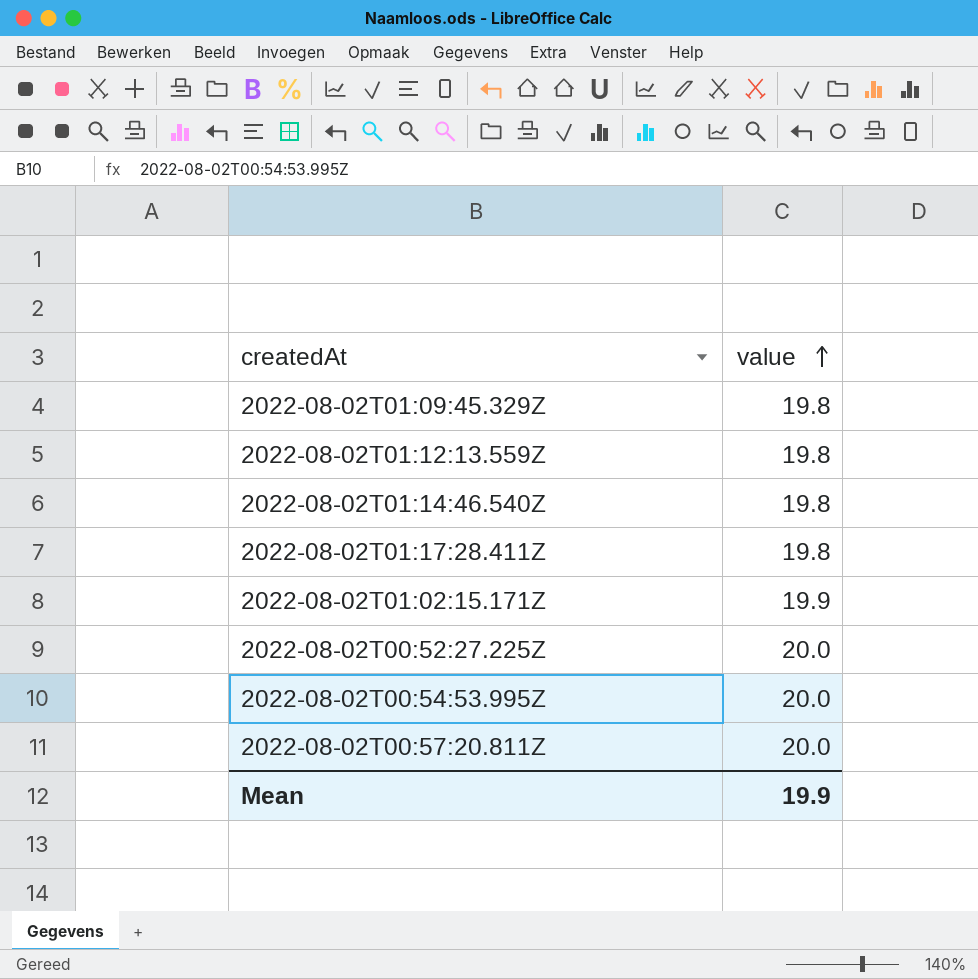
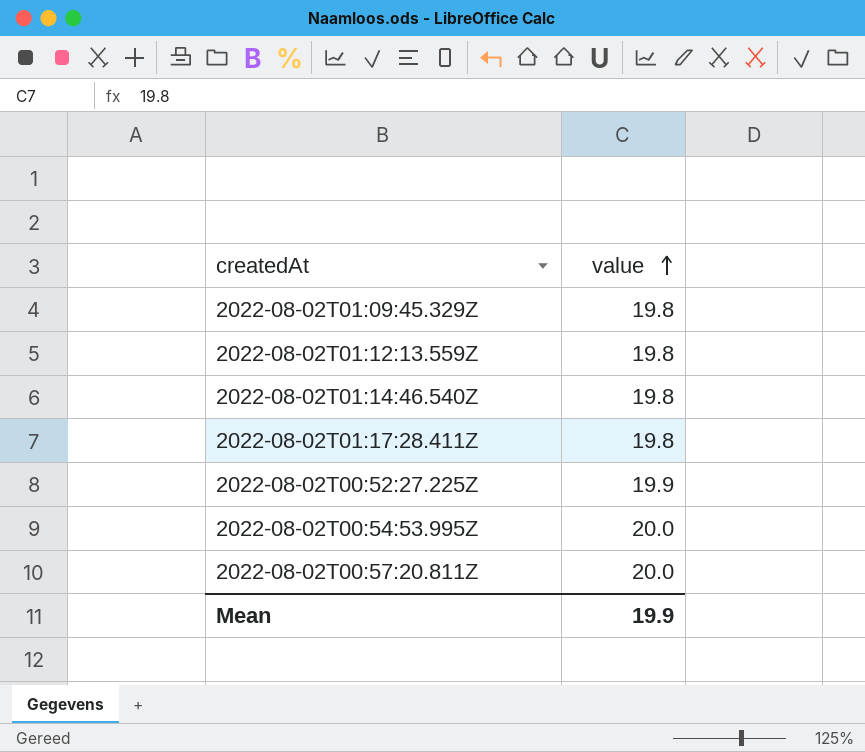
row 2022-08-02T01:02:15.171Z: 19.9 -> none
2022-08-02T00:52:27.225Z | value: 20.0 -> 19.9

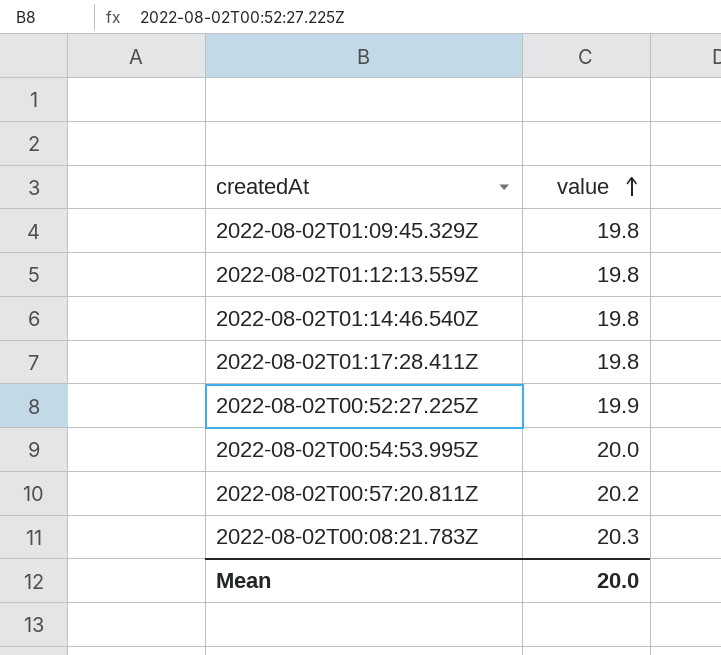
2022-08-02T00:57:20.811Z | value: 20.0 -> 20.2
row 2022-08-02T00:08:21.783Z: none -> 20.3
Mean | value: 19.9 -> 20.0

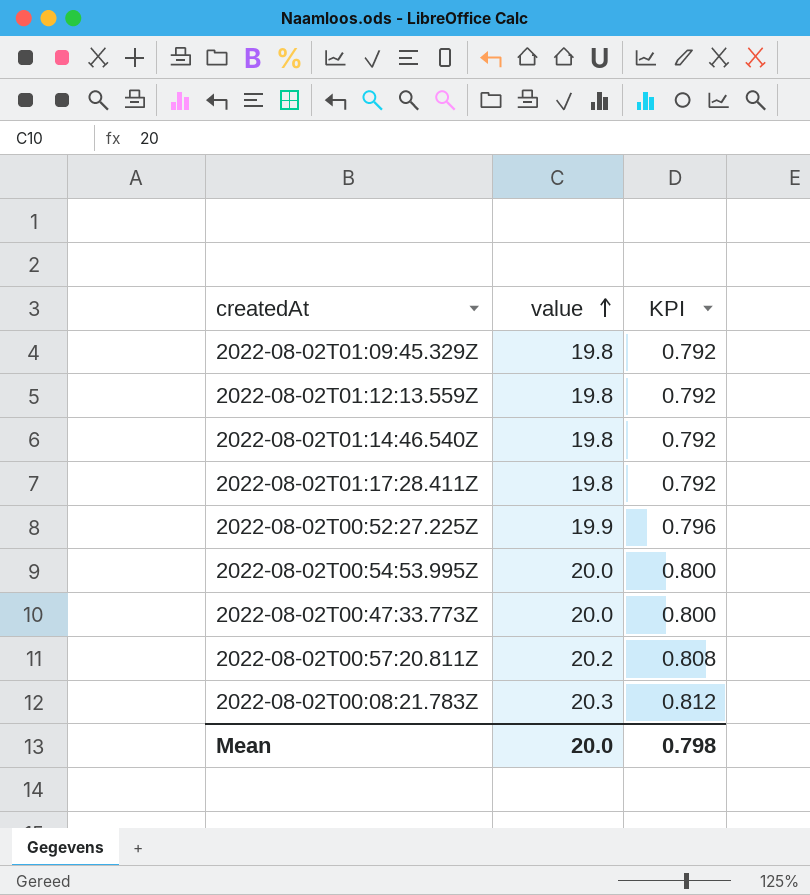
column KPI | formula: none -> [value] * 0.04
row 2022-08-02T00:47:33.773Z: none -> 20.0 | 0.800

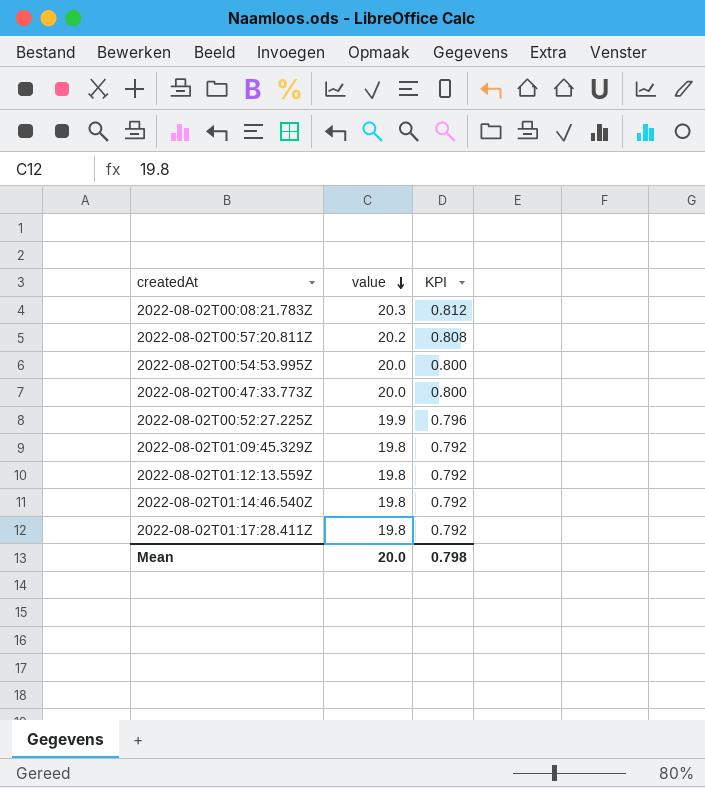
row order: value ascending -> value descending

